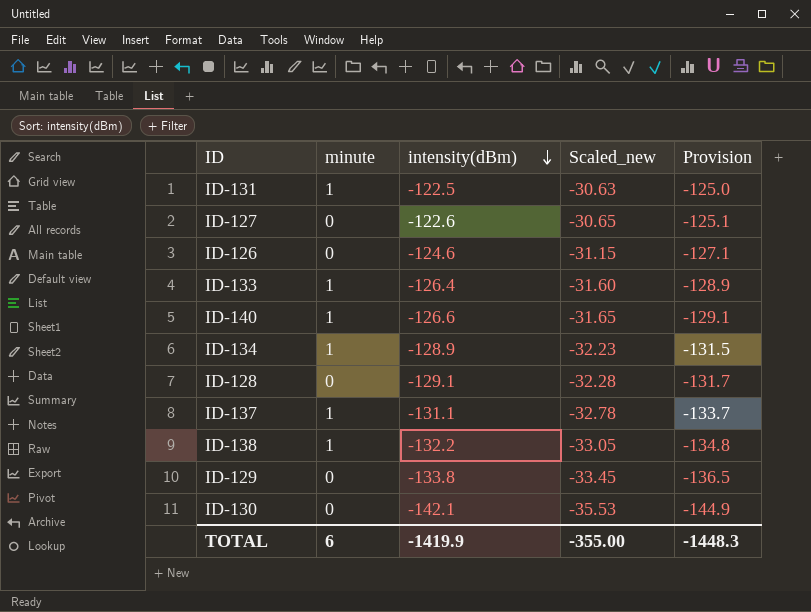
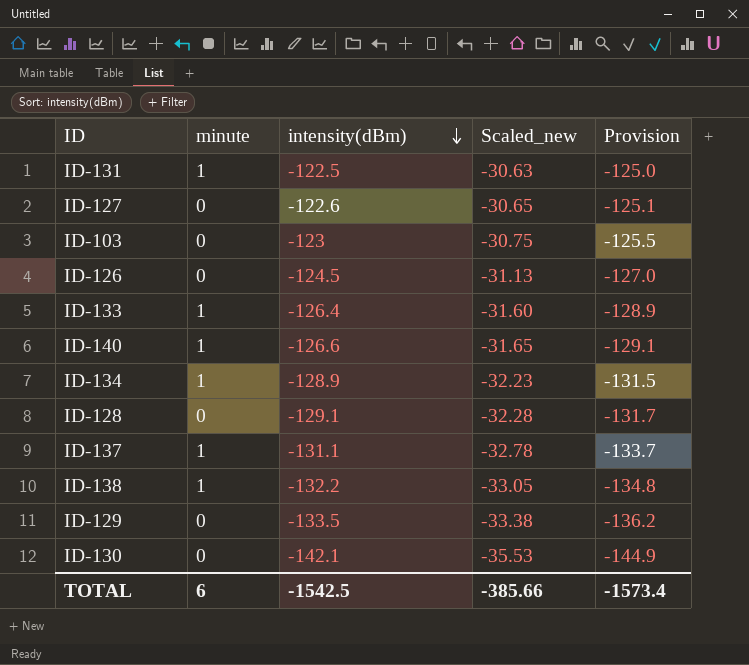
row ID-103: none -> 0 | -123 | -30.75 | -125.5
ID-126 | intensity(dBm): -124.6 -> -124.5
ID-126 | Scaled_new: -31.15 -> -31.13
ID-126 | Provision: -127.1 -> -127.0
ID-129 | intensity(dBm): -133.8 -> -133.5
ID-129 | Scaled_new: -33.45 -> -33.38
ID-129 | Provision: -136.5 -> -136.2
TOTAL | intensity(dBm): -1419.9 -> -1542.5
TOTAL | Scaled_new: -355.00 -> -385.66
TOTAL | Provision: -1448.3 -> -1573.4

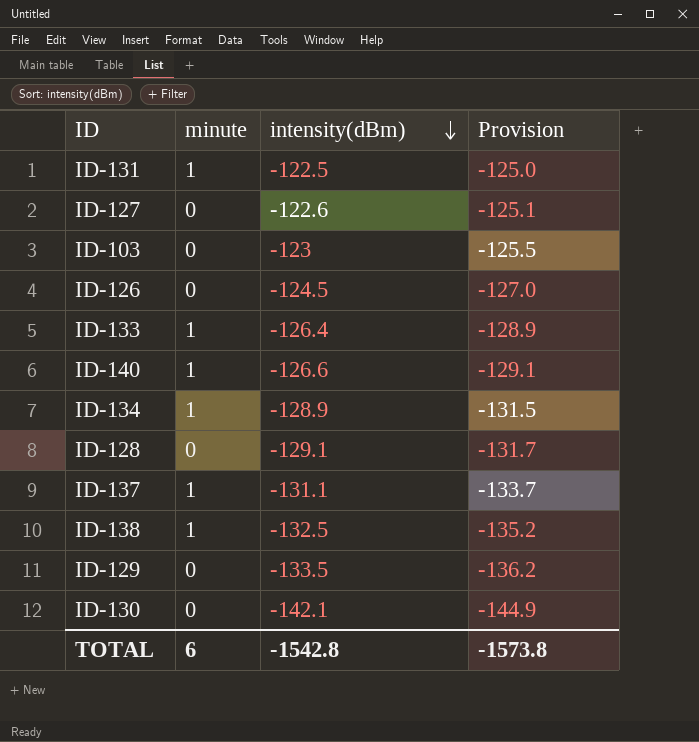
column Scaled_new | formula: [intensity(dBm)] * 0.25 -> none
ID-138 | intensity(dBm): -132.2 -> -132.5
ID-138 | Provision: -134.8 -> -135.2
TOTAL | intensity(dBm): -1542.5 -> -1542.8
TOTAL | Provision: -1573.4 -> -1573.8

